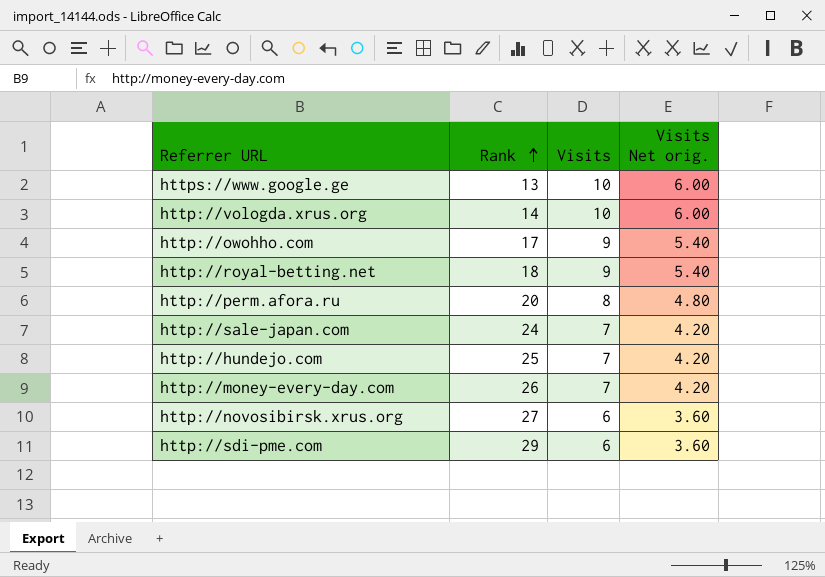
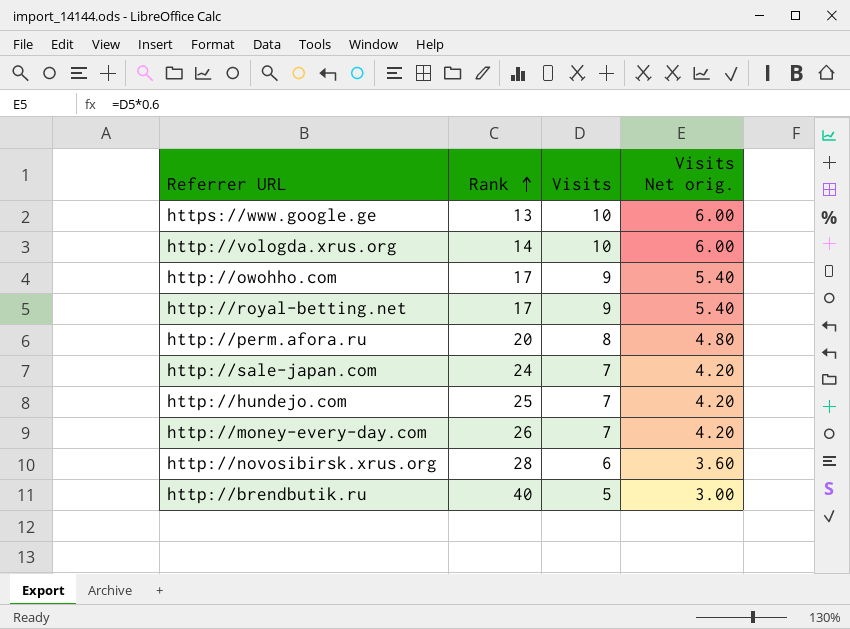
row http://sdi-pme.com: 29 | 6 | 3.60 -> none
http://royal-betting.net | Rank: 18 -> 17
http://novosibirsk.xrus.org | Rank: 27 -> 28
row http://brendbutik.ru: none -> 40 | 5 | 3.00

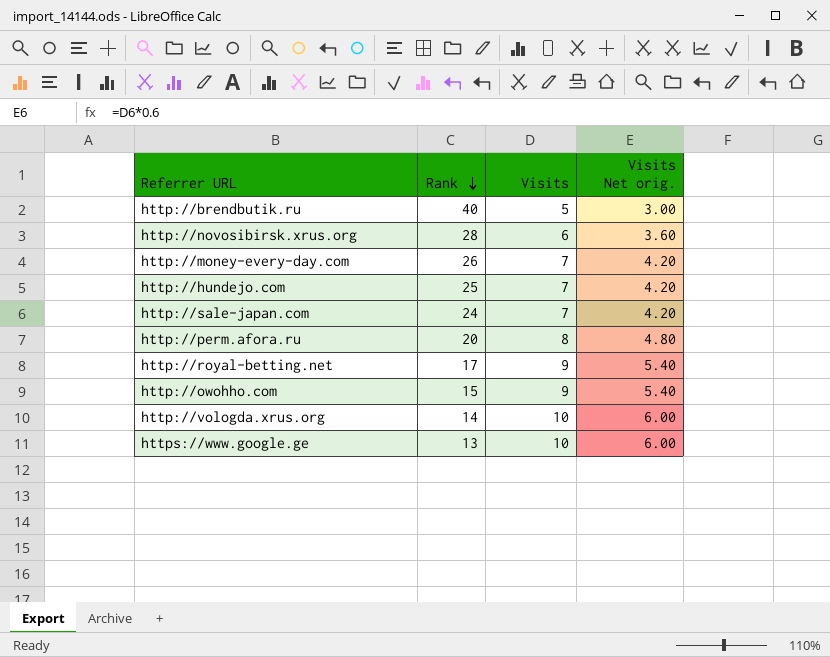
row order: Rank ascending -> Rank descending
http://owohho.com | Rank: 17 -> 15

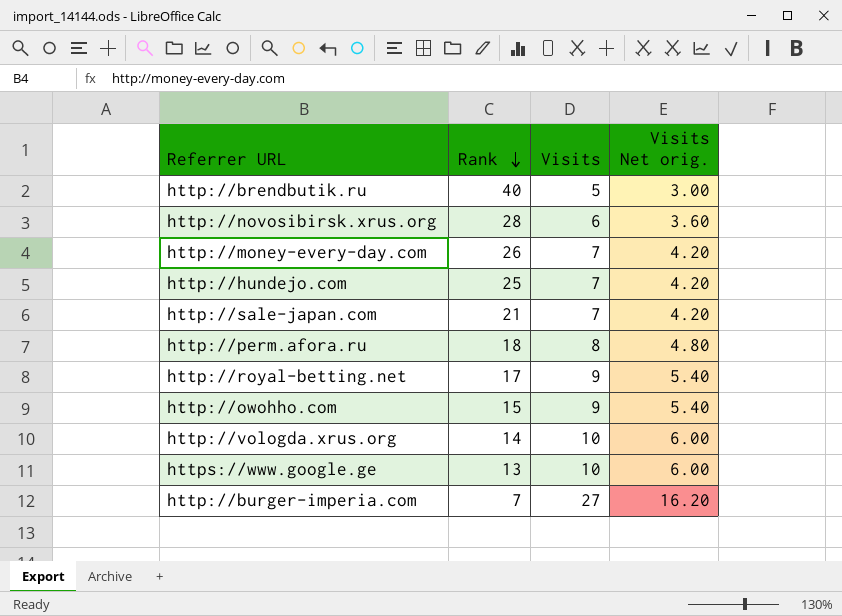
http://sale-japan.com | Rank: 24 -> 21
http://perm.afora.ru | Rank: 20 -> 18
row http://burger-imperia.com: none -> 7 | 27 | 16.20

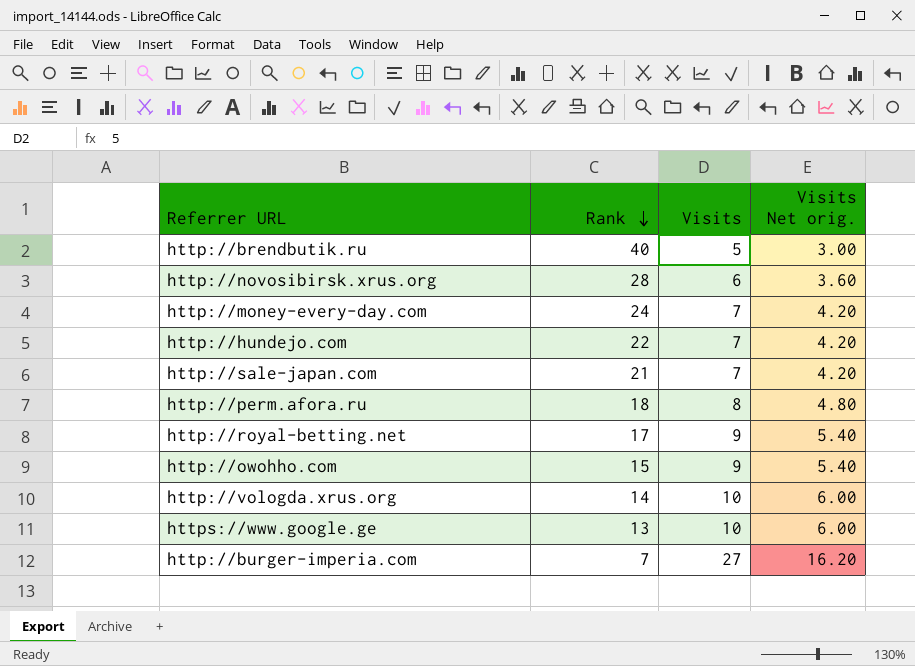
http://money-every-day.com | Rank: 26 -> 24
http://hundejo.com | Rank: 25 -> 22

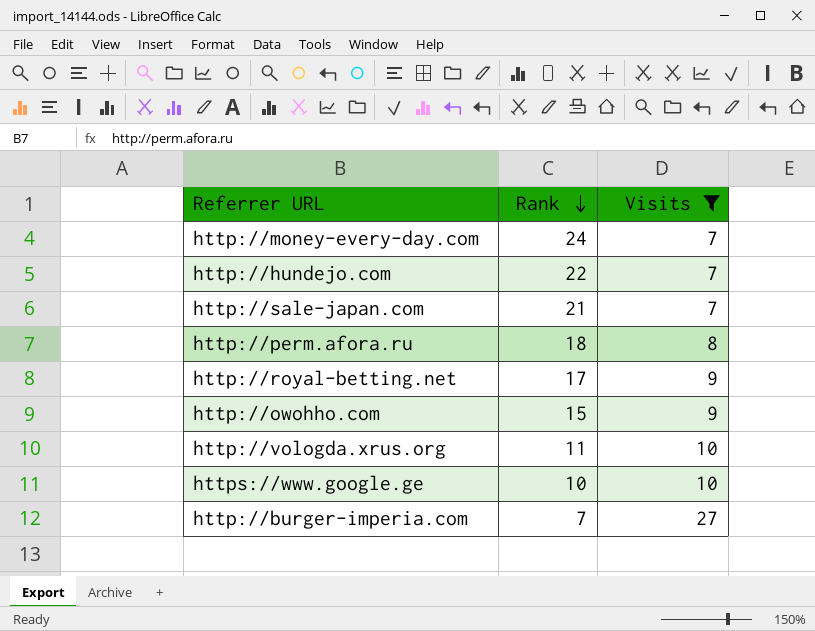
filter: none -> Visits >= 7
column Visits Net orig. | formula: [Visits] * 0.6 -> none
http://vologda.xrus.org | Rank: 14 -> 11
https://www.google.ge | Rank: 13 -> 10

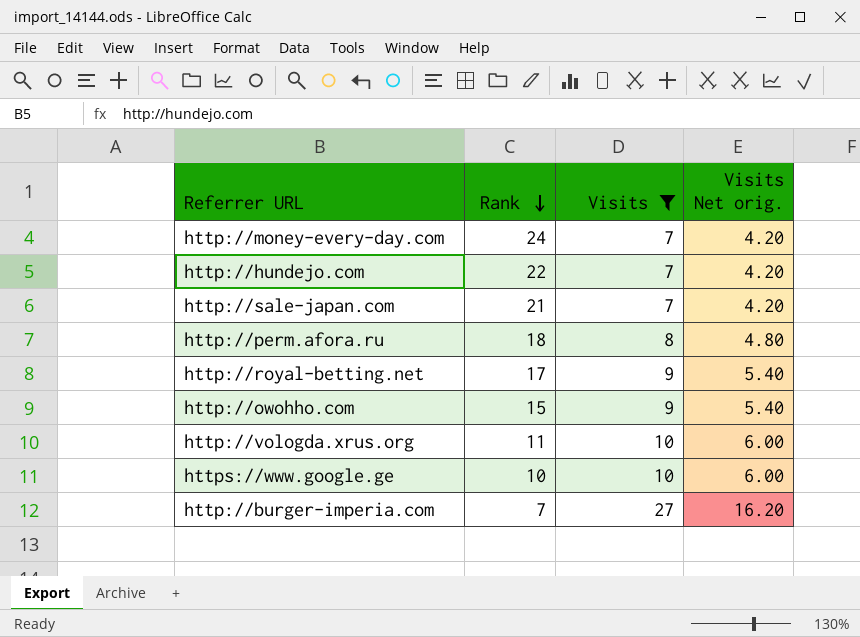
column Visits Net orig. | formula: none -> [Visits] * 0.6

